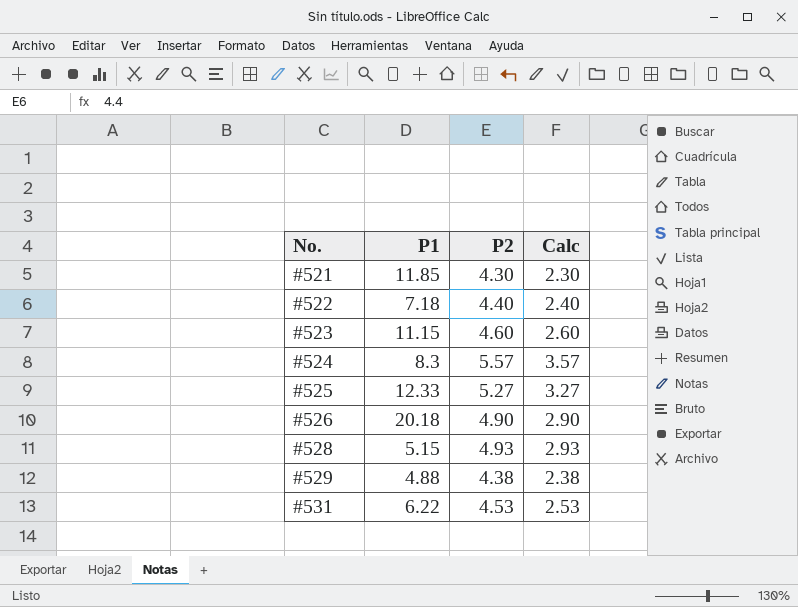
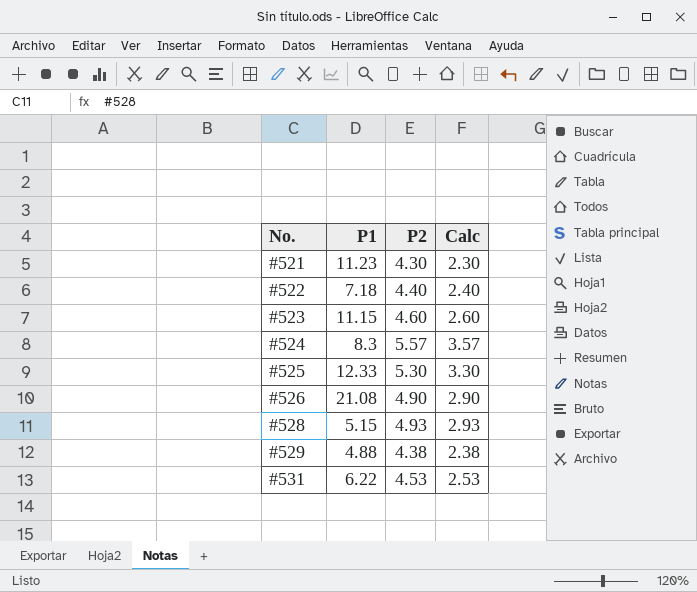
#521 | P1: 11.85 -> 11.23
#525 | P2: 5.27 -> 5.30
#525 | Calc: 3.27 -> 3.30
#526 | P1: 20.18 -> 21.08

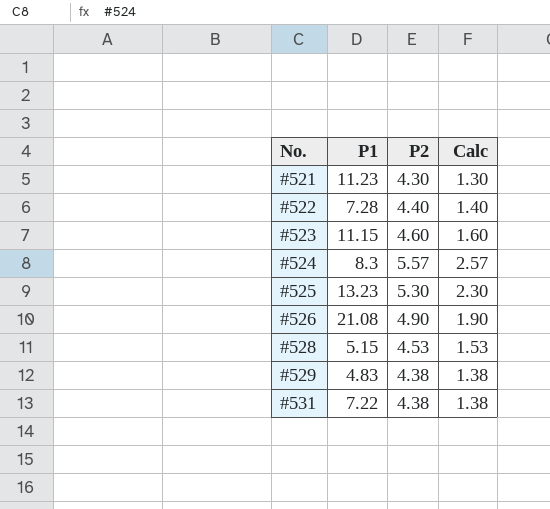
column Calc | formula: [P2] - 2 -> [P2] - 3
#522 | P1: 7.18 -> 7.28
#525 | P1: 12.33 -> 13.23
#528 | P2: 4.93 -> 4.53
#529 | P1: 4.88 -> 4.83
#531 | P1: 6.22 -> 7.22
#531 | P2: 4.53 -> 4.38

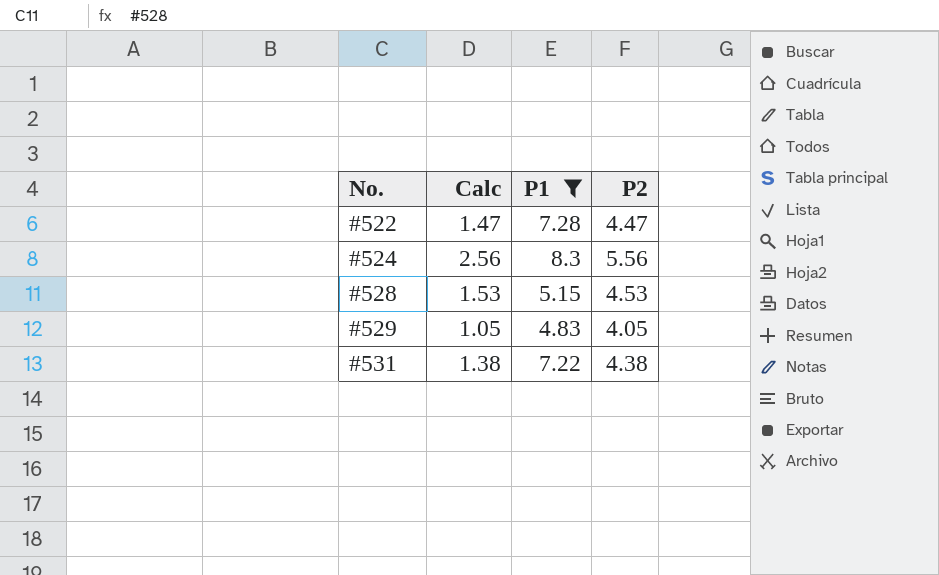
filter: none -> P1 <= 8.3
column Calc | position: 4 -> 2
#522 | Calc: 1.40 -> 1.47
#522 | P2: 4.40 -> 4.47
#524 | Calc: 2.57 -> 2.56
#524 | P2: 5.57 -> 5.56
#529 | Calc: 1.38 -> 1.05
#529 | P2: 4.38 -> 4.05

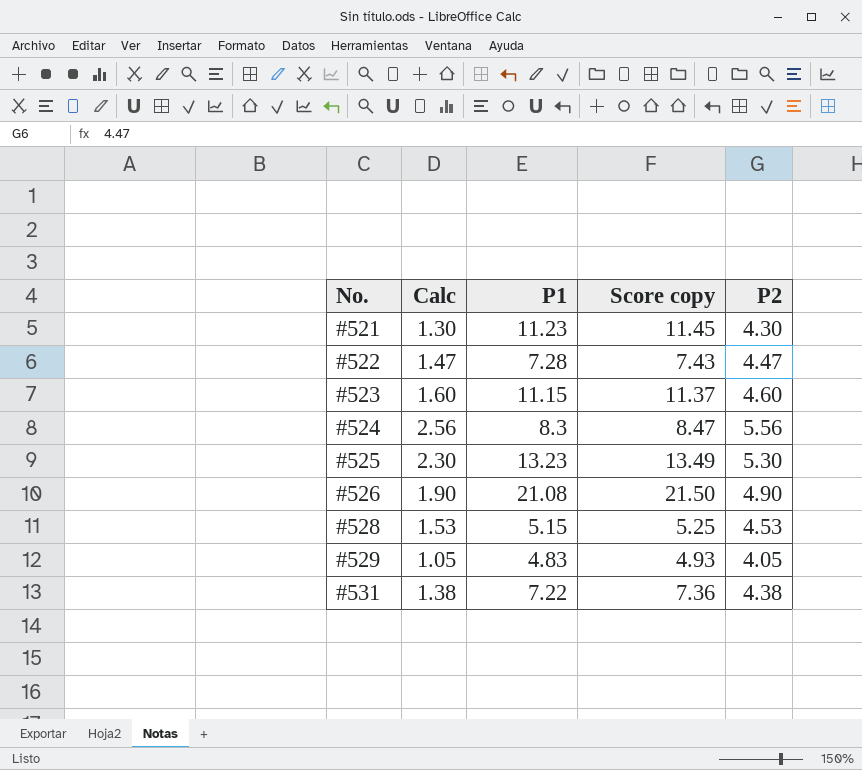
filter: P1 <= 8.3 -> none
column Score copy | formula: none -> [P1] * 1.02

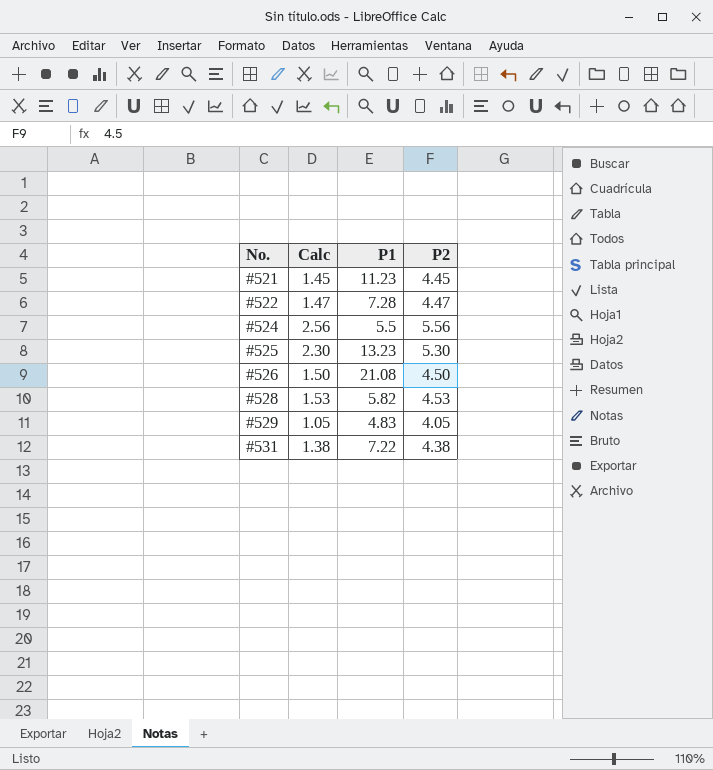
column Score copy | formula: [P1] * 1.02 -> none
row #523: 1.60 | 11.15 | 11.37 | 4.60 -> none
#521 | Calc: 1.30 -> 1.45
#521 | P2: 4.30 -> 4.45
#524 | P1: 8.3 -> 5.5
#526 | Calc: 1.90 -> 1.50
#526 | P2: 4.90 -> 4.50
#528 | P1: 5.15 -> 5.82

